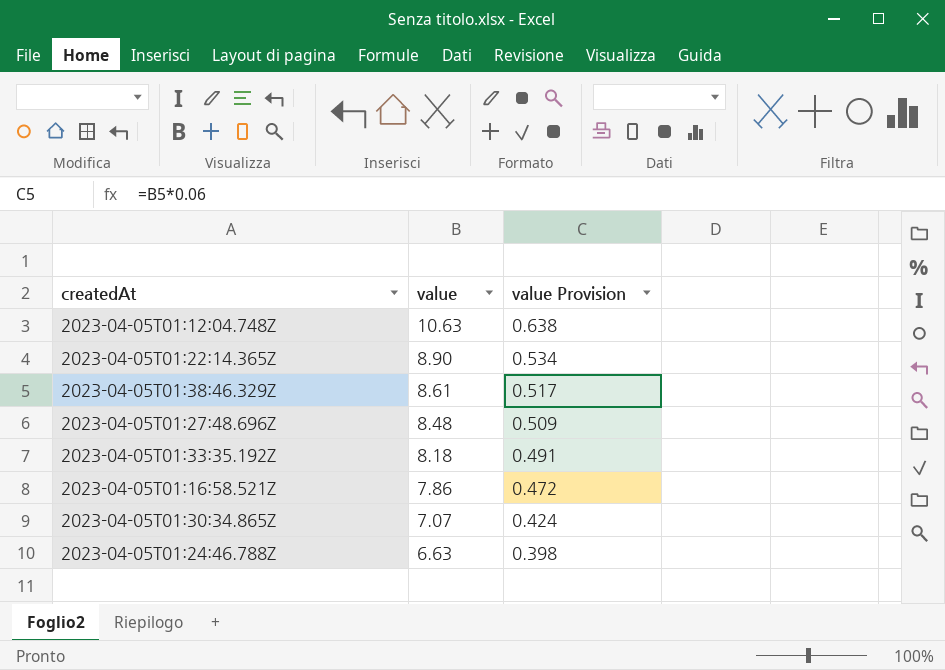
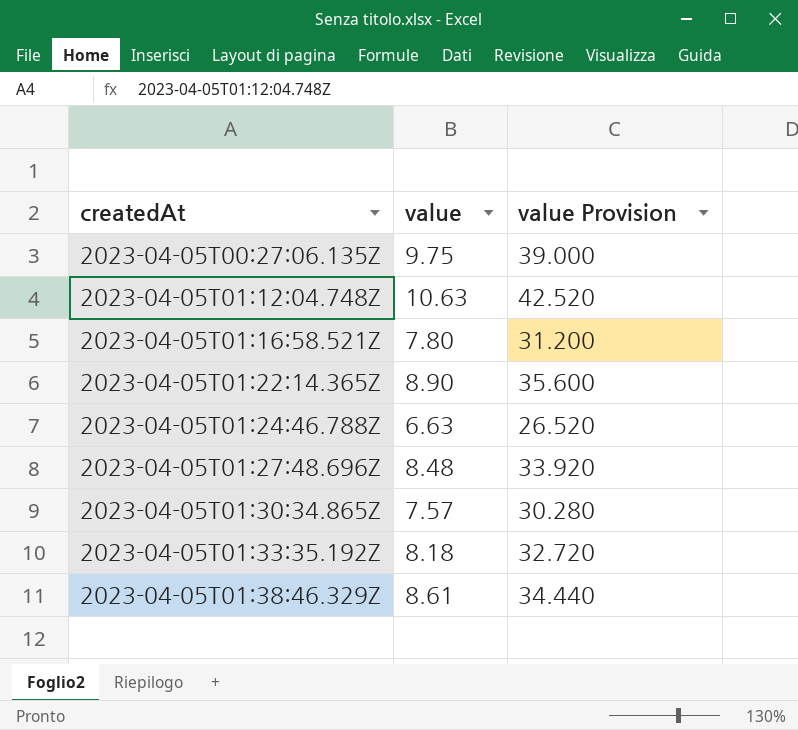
row order: value descending -> createdAt ascending
column value Provision | formula: [value] * 0.06 -> [value] * 4
row 2023-04-05T00:27:06.135Z: none -> 9.75 | 39.000
2023-04-05T01:16:58.521Z | value: 7.86 -> 7.80
2023-04-05T01:30:34.865Z | value: 7.07 -> 7.57

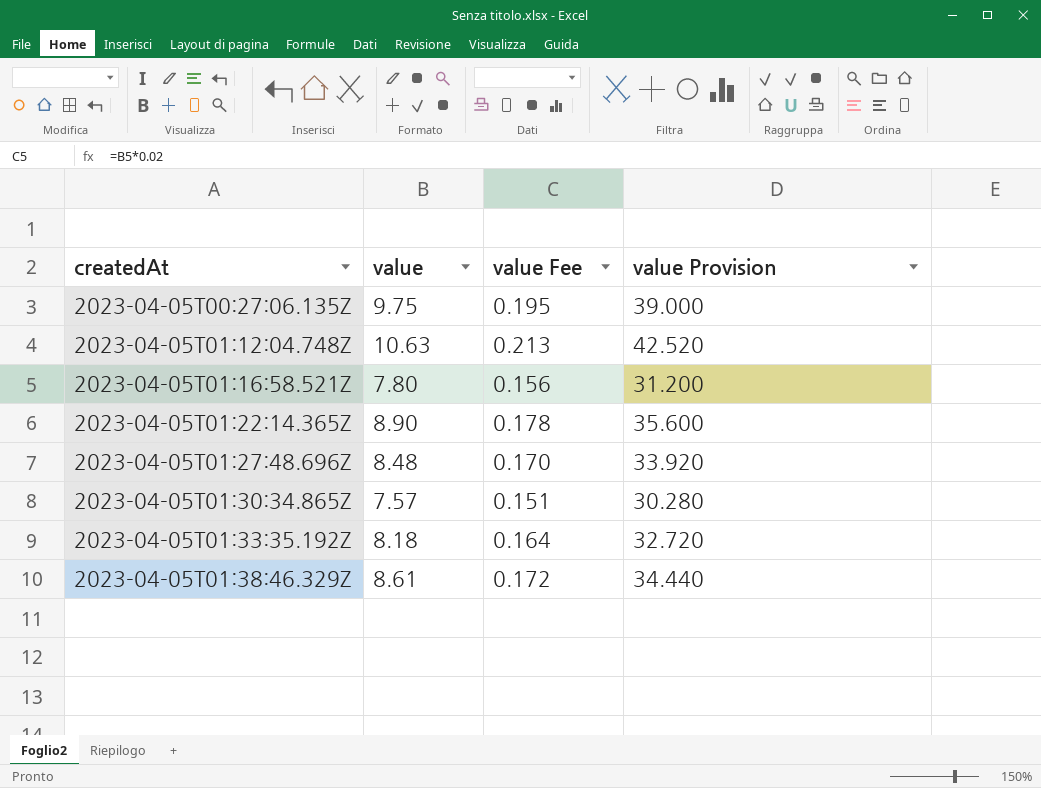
column value Fee | formula: none -> [value] * 0.02
row 2023-04-05T01:24:46.788Z: 6.63 | 26.520 -> none

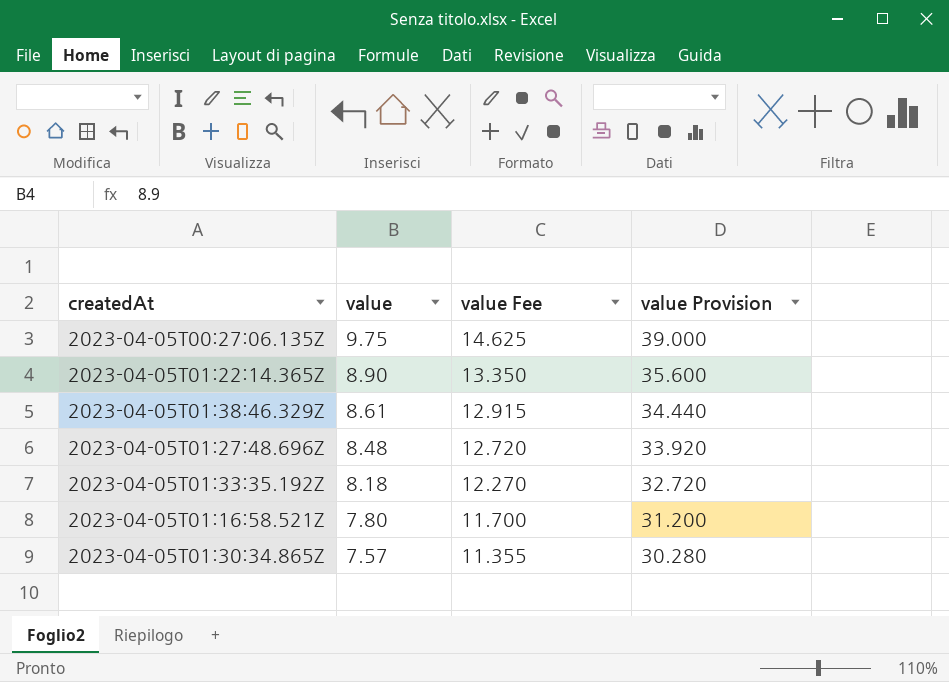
row order: createdAt ascending -> value descending
column value Fee | formula: [value] * 0.02 -> [value] * 1.5
row 2023-04-05T01:12:04.748Z: 10.63 | 0.213 | 42.520 -> none

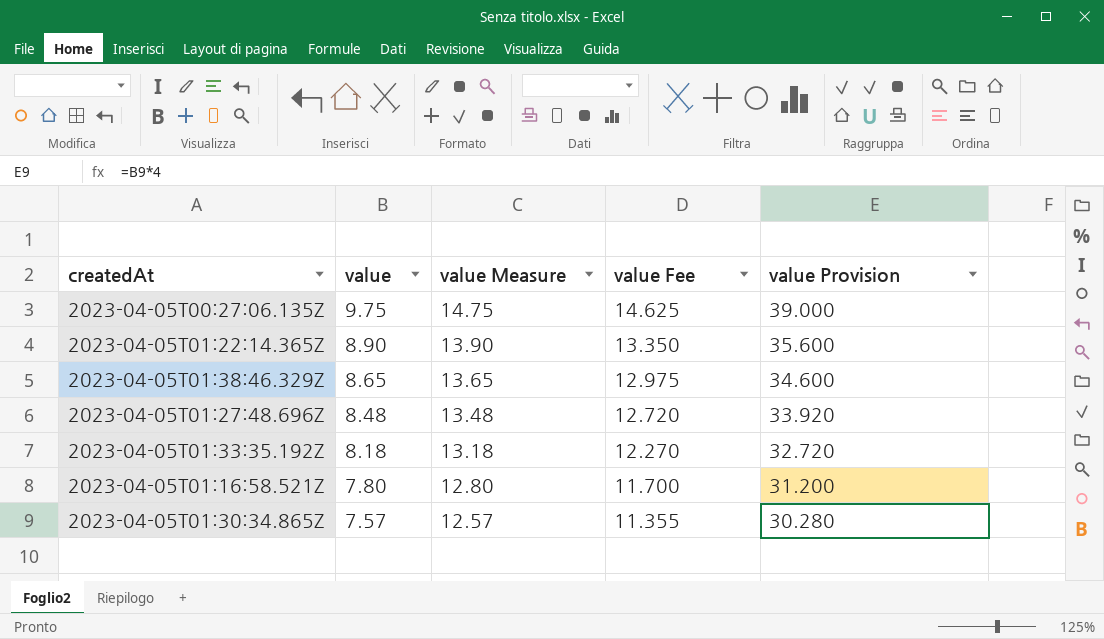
column value Measure | formula: none -> [value] + 5
2023-04-05T01:38:46.329Z | value: 8.61 -> 8.65
2023-04-05T01:38:46.329Z | value Fee: 12.915 -> 12.975
2023-04-05T01:38:46.329Z | value Provision: 34.440 -> 34.600

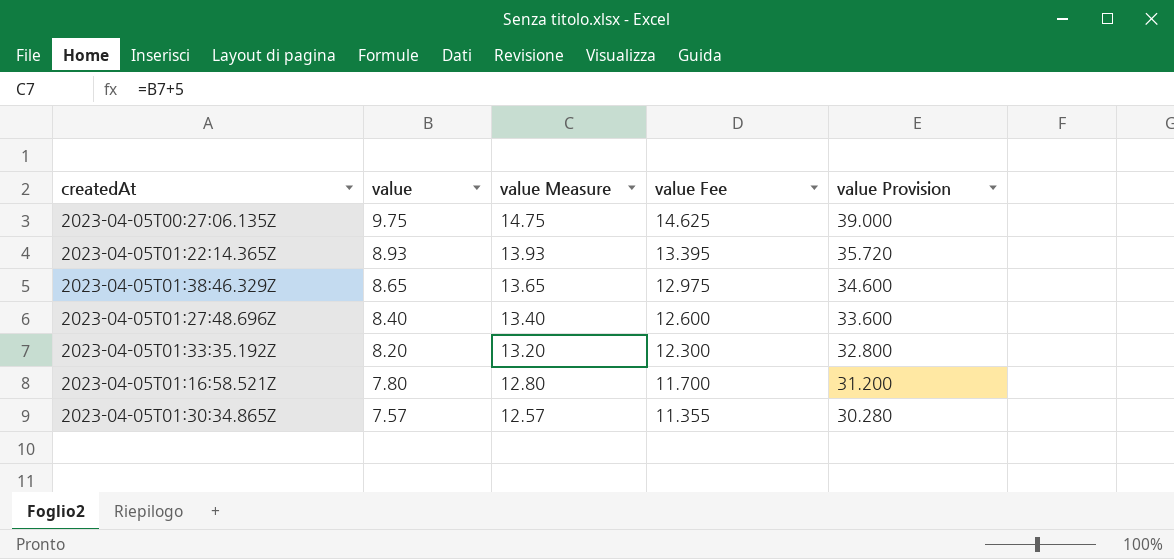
2023-04-05T01:22:14.365Z | value: 8.90 -> 8.93
2023-04-05T01:22:14.365Z | value Measure: 13.90 -> 13.93
2023-04-05T01:22:14.365Z | value Fee: 13.350 -> 13.395
2023-04-05T01:22:14.365Z | value Provision: 35.600 -> 35.720
2023-04-05T01:27:48.696Z | value: 8.48 -> 8.40
2023-04-05T01:27:48.696Z | value Measure: 13.48 -> 13.40
2023-04-05T01:27:48.696Z | value Fee: 12.720 -> 12.600
2023-04-05T01:27:48.696Z | value Provision: 33.920 -> 33.600
2023-04-05T01:33:35.192Z | value: 8.18 -> 8.20
2023-04-05T01:33:35.192Z | value Measure: 13.18 -> 13.20
2023-04-05T01:33:35.192Z | value Fee: 12.270 -> 12.300
2023-04-05T01:33:35.192Z | value Provision: 32.720 -> 32.800

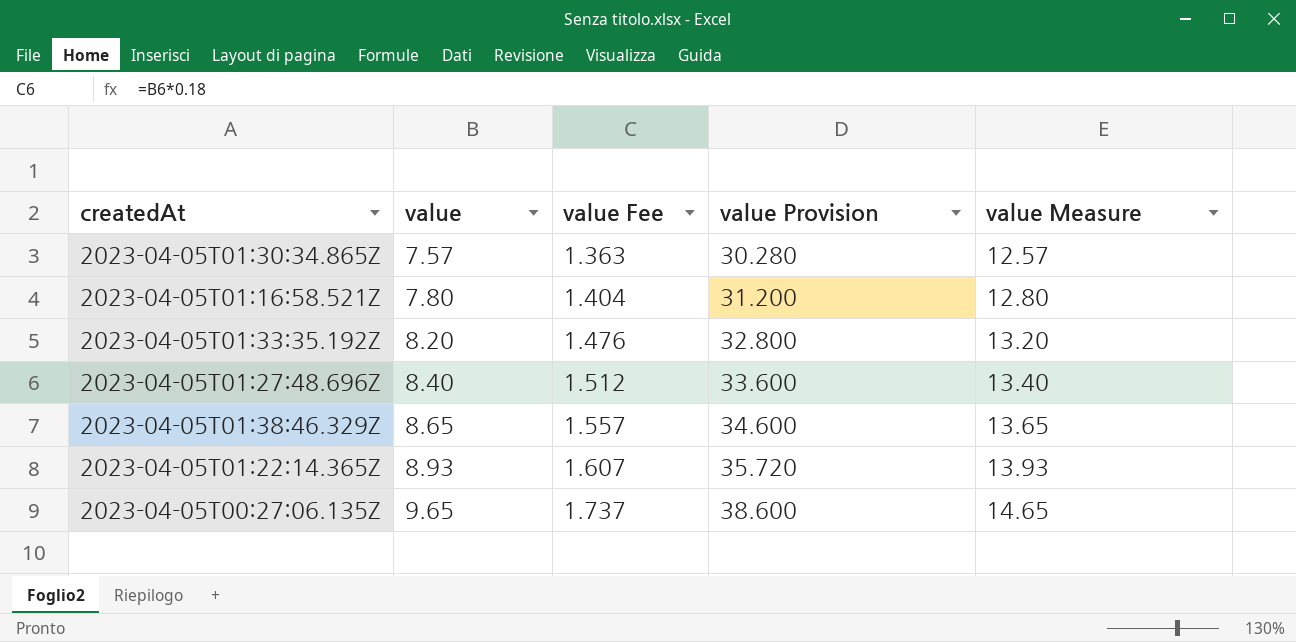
row order: value descending -> value ascending
column value Fee | formula: [value] * 1.5 -> [value] * 0.18
column value Measure | position: 3 -> 5
2023-04-05T00:27:06.135Z | value: 9.75 -> 9.65
2023-04-05T00:27:06.135Z | value Provision: 39.000 -> 38.600
2023-04-05T00:27:06.135Z | value Measure: 14.75 -> 14.65

